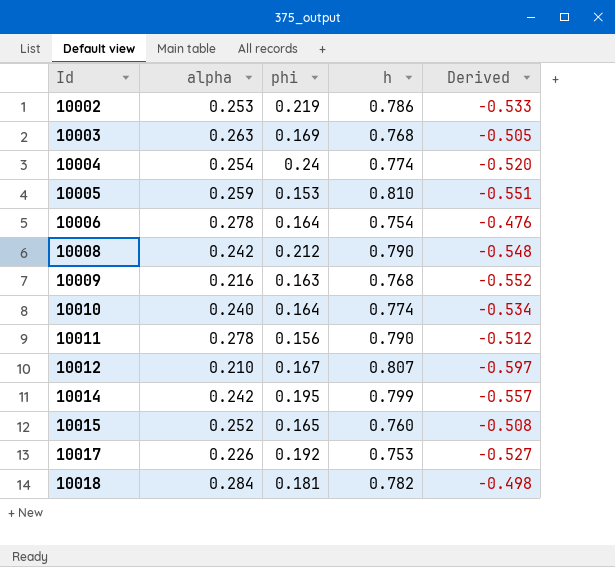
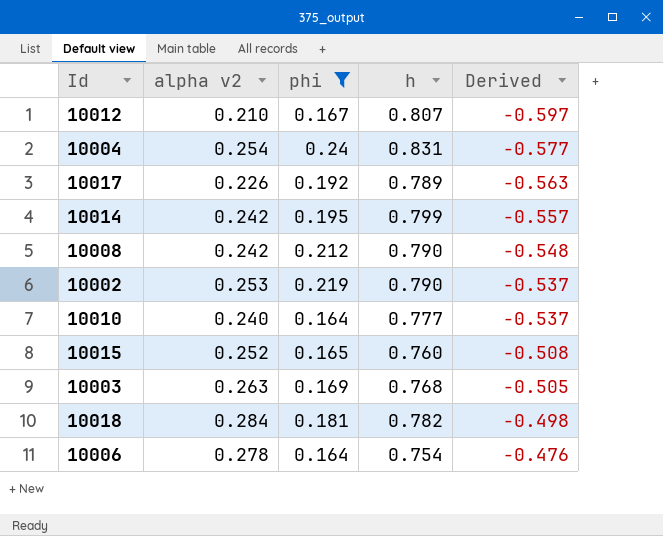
filter: none -> phi >= 0.164
row order: Id ascending -> Derived ascending
column name: alpha -> alpha v2
10004 | h: 0.774 -> 0.831
10004 | Derived: -0.520 -> -0.577
10017 | h: 0.753 -> 0.789
10017 | Derived: -0.527 -> -0.563
10002 | h: 0.786 -> 0.790
10002 | Derived: -0.533 -> -0.537
10010 | h: 0.774 -> 0.777
10010 | Derived: -0.534 -> -0.537

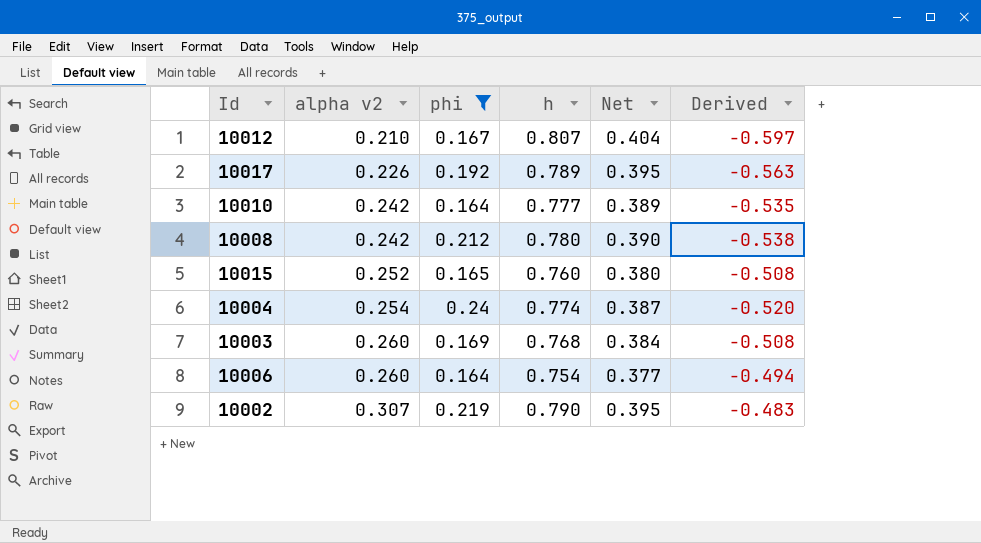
row order: Derived ascending -> alpha v2 ascending
column Net | formula: none -> [h] * 0.5
row 10014: 0.242 | 0.195 | 0.799 | -0.557 -> none
row 10018: 0.284 | 0.181 | 0.782 | -0.498 -> none
10010 | alpha v2: 0.240 -> 0.242
10010 | Derived: -0.537 -> -0.535
10008 | h: 0.790 -> 0.780
10008 | Derived: -0.548 -> -0.538
10004 | h: 0.831 -> 0.774
10004 | Derived: -0.577 -> -0.520
10003 | alpha v2: 0.263 -> 0.260
10003 | Derived: -0.505 -> -0.508
10006 | alpha v2: 0.278 -> 0.260
10006 | Derived: -0.476 -> -0.494
10002 | alpha v2: 0.253 -> 0.307
10002 | Derived: -0.537 -> -0.483

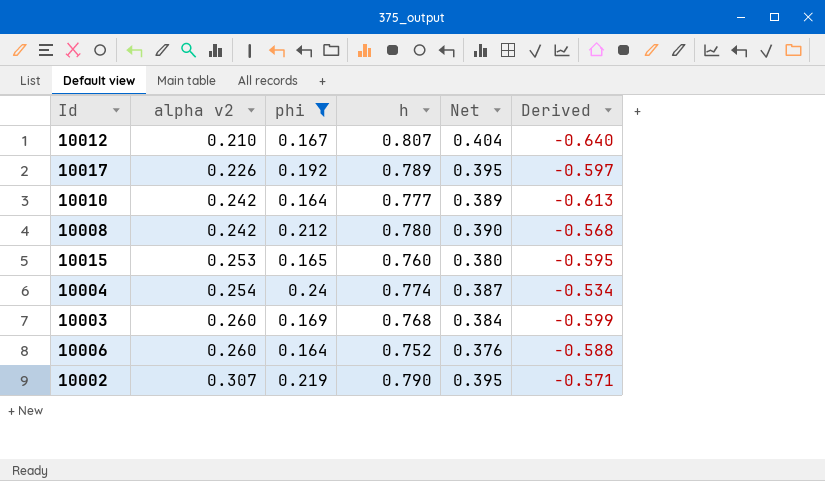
column Derived | formula: [alpha v2] - [h] -> [phi] - [h]
10015 | alpha v2: 0.252 -> 0.253
10006 | h: 0.754 -> 0.752
10006 | Net: 0.377 -> 0.376

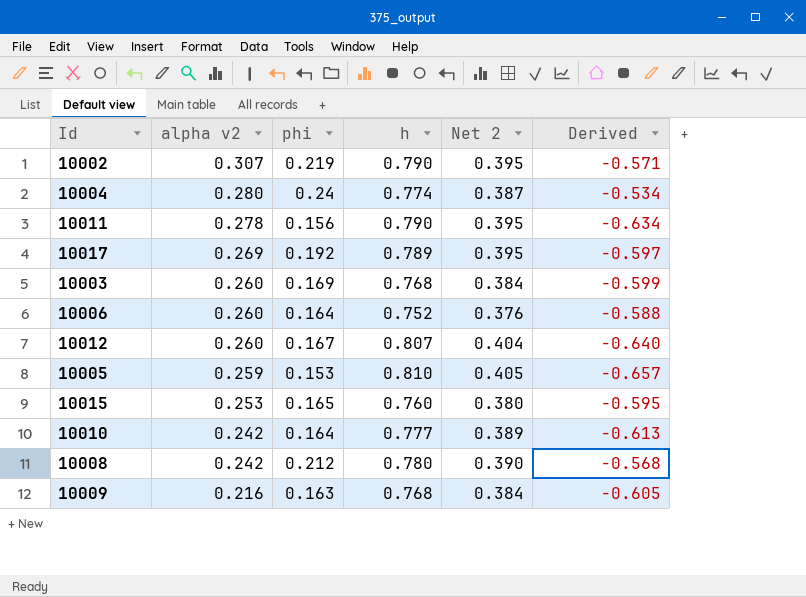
filter: phi >= 0.164 -> none
row order: alpha v2 ascending -> alpha v2 descending
column name: Net -> Net 2
10004 | alpha v2: 0.254 -> 0.280
10017 | alpha v2: 0.226 -> 0.269
10012 | alpha v2: 0.210 -> 0.260

